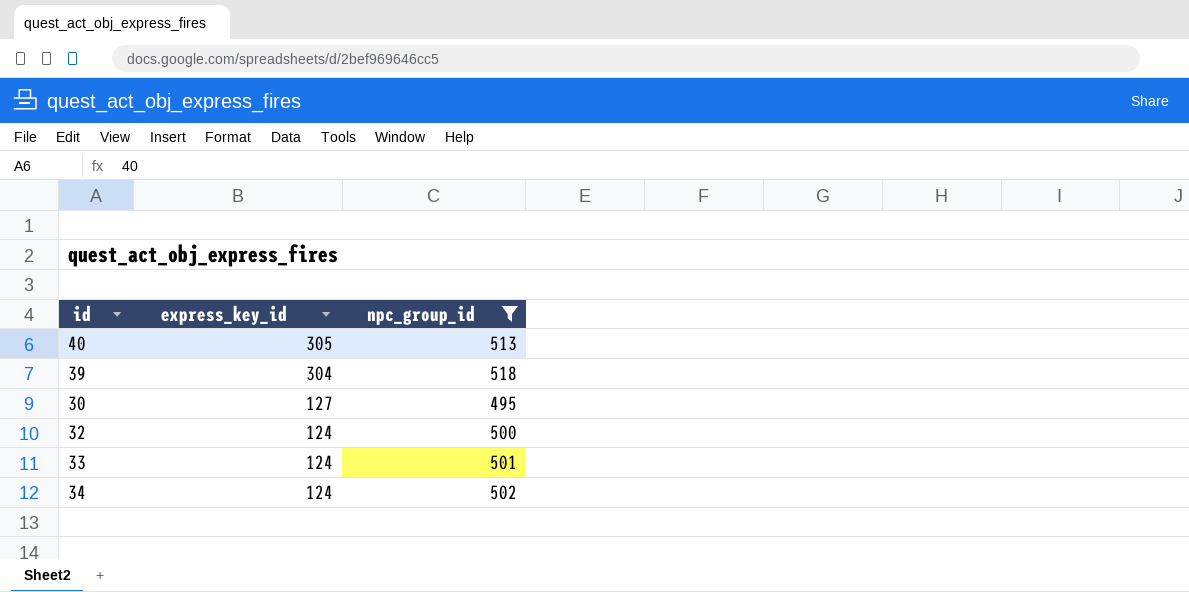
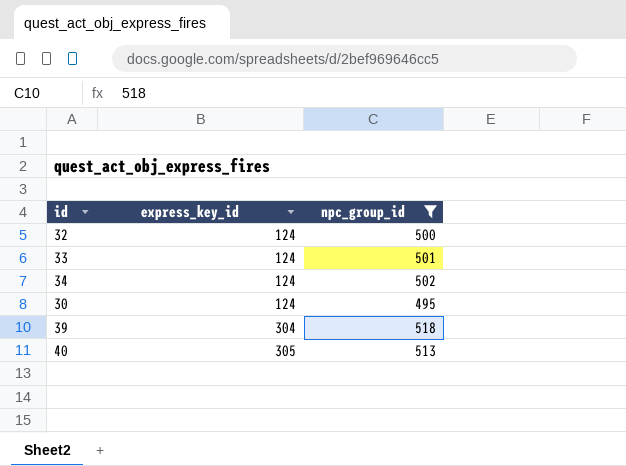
row order: express_key_id descending -> express_key_id ascending
30 | express_key_id: 127 -> 124

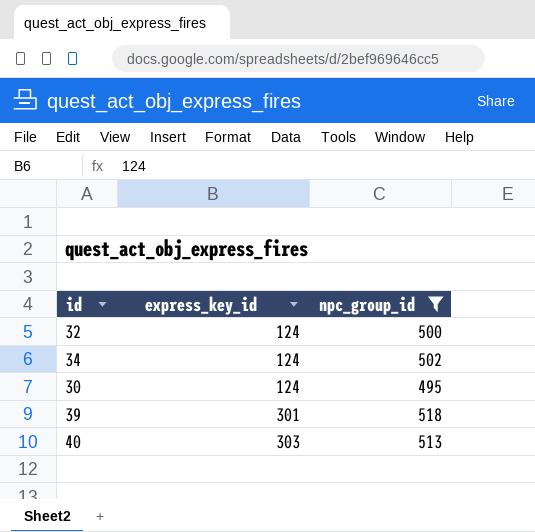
row 33: 124 | 501 -> none
39 | express_key_id: 304 -> 301
40 | express_key_id: 305 -> 303

